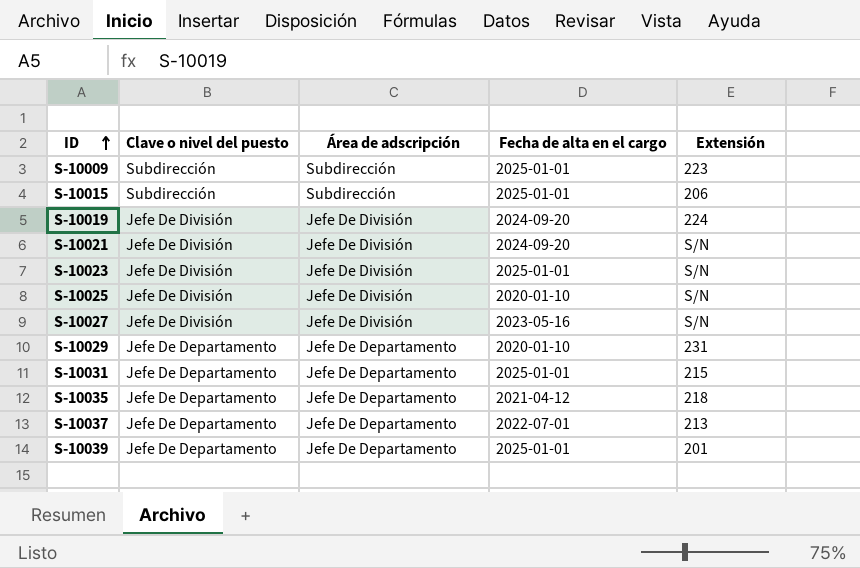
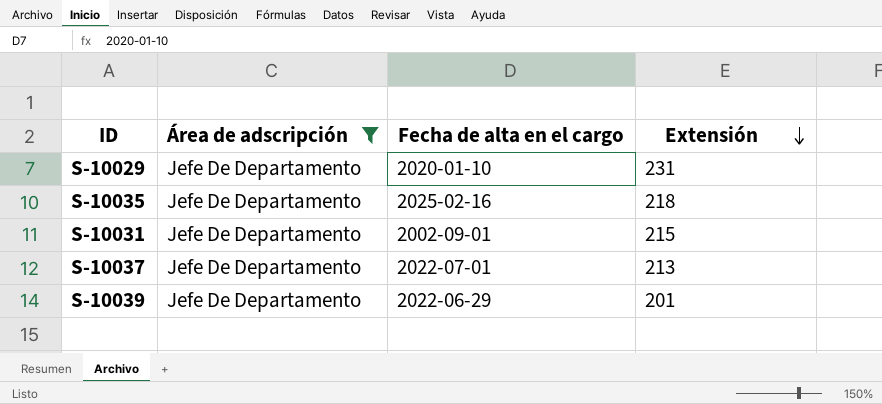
filter: none -> Área de adscripción = Jefe De Departamento
row order: ID ascending -> Extensión descending
column Clave o nivel del puesto | position: 2 -> none
S-10035 | Fecha de alta en el cargo: 2021-04-12 -> 2025-02-16
S-10031 | Fecha de alta en el cargo: 2025-01-01 -> 2002-09-01
S-10039 | Fecha de alta en el cargo: 2025-01-01 -> 2022-06-29

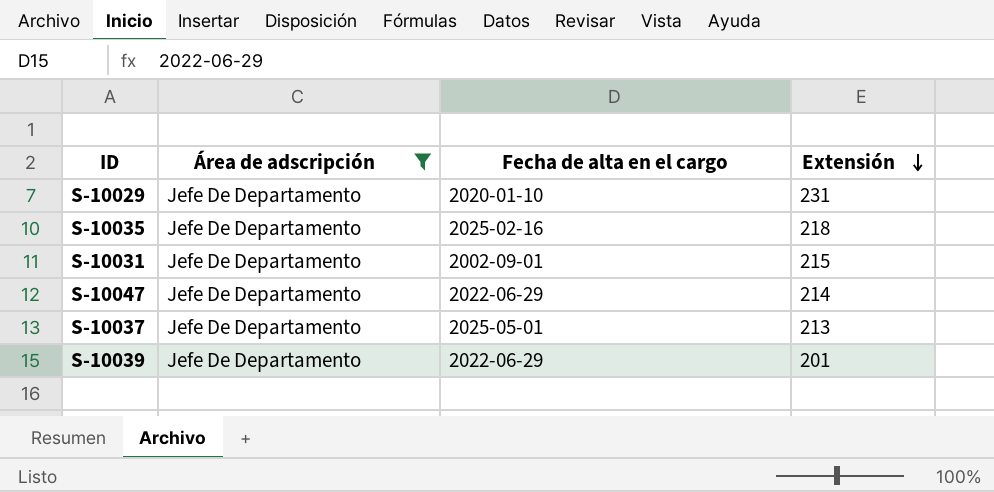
row S-10047: none -> Jefe De Departamento | 2022-06-29 | 214
S-10037 | Fecha de alta en el cargo: 2022-07-01 -> 2025-05-01

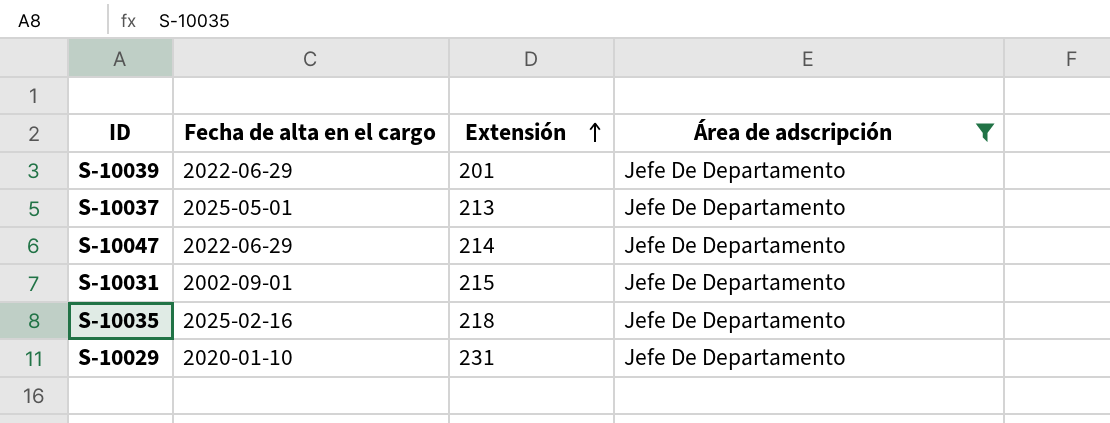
row order: Extensión descending -> Extensión ascending
column Área de adscripción | position: 2 -> 4

